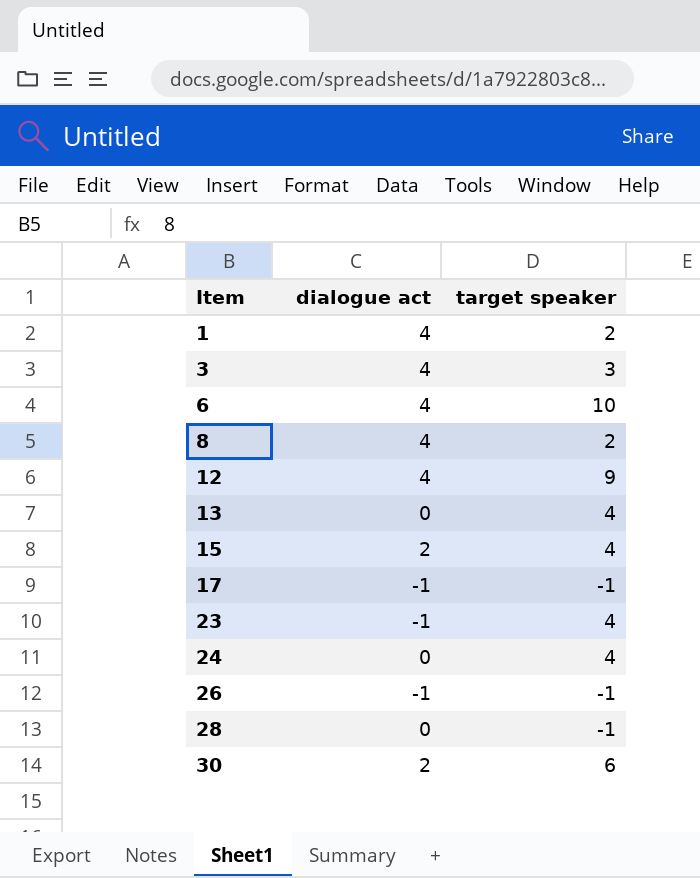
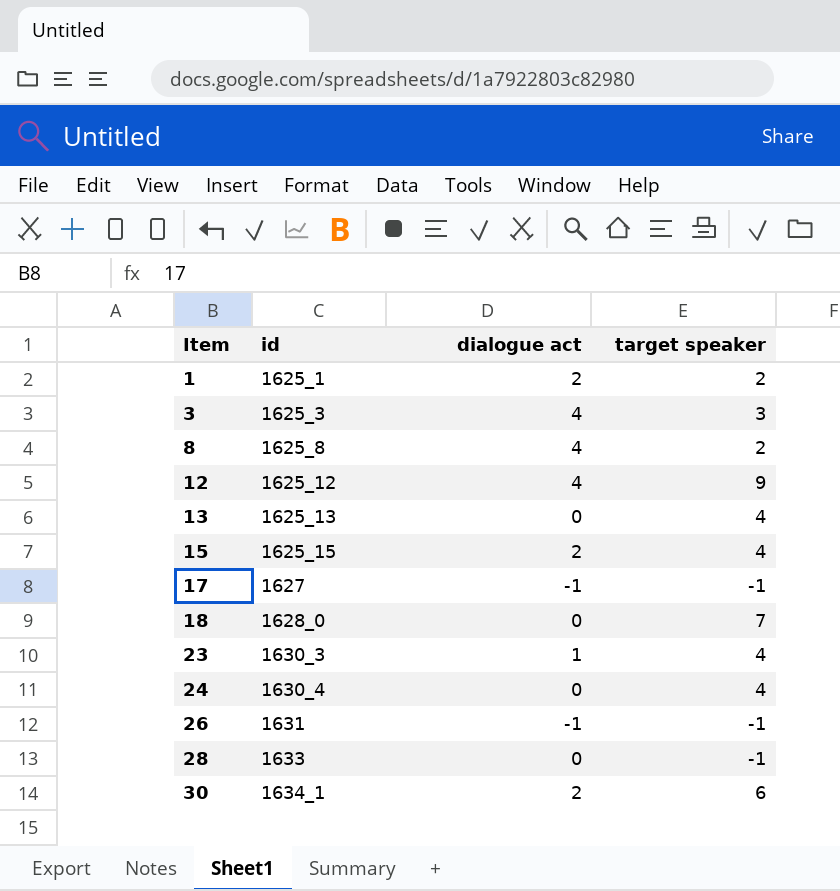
column id | position: none -> 2
row 6: 4 | 10 -> none
1 | dialogue act: 4 -> 2
row 18: none -> 1628_0 | 0 | 7
23 | dialogue act: -1 -> 1

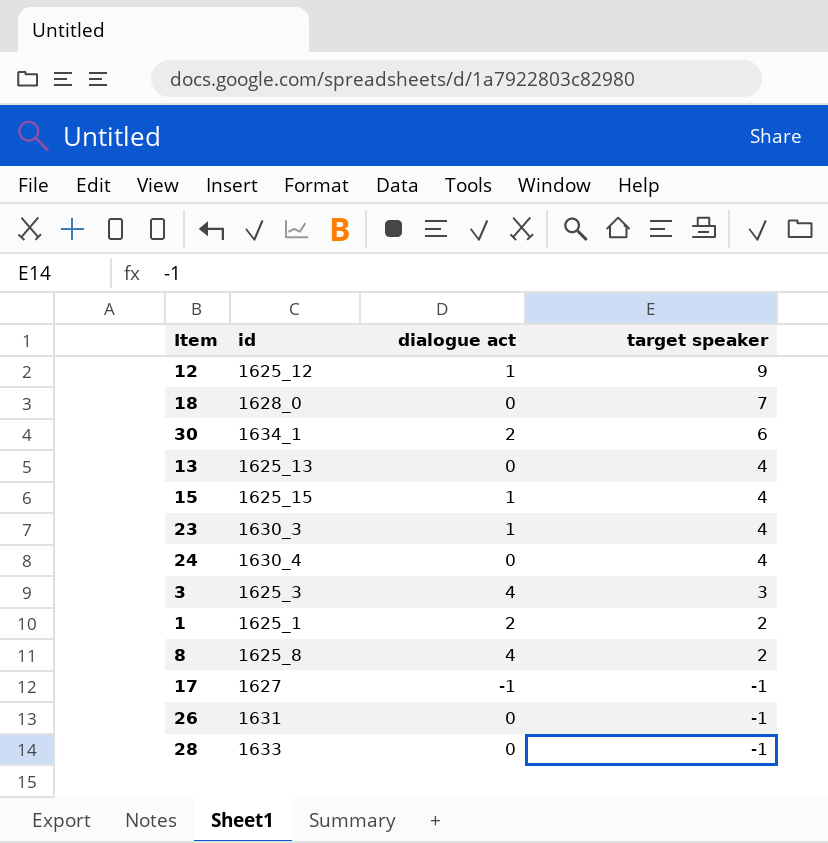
row order: Item ascending -> target speaker descending
12 | dialogue act: 4 -> 1
15 | dialogue act: 2 -> 1
26 | dialogue act: -1 -> 0

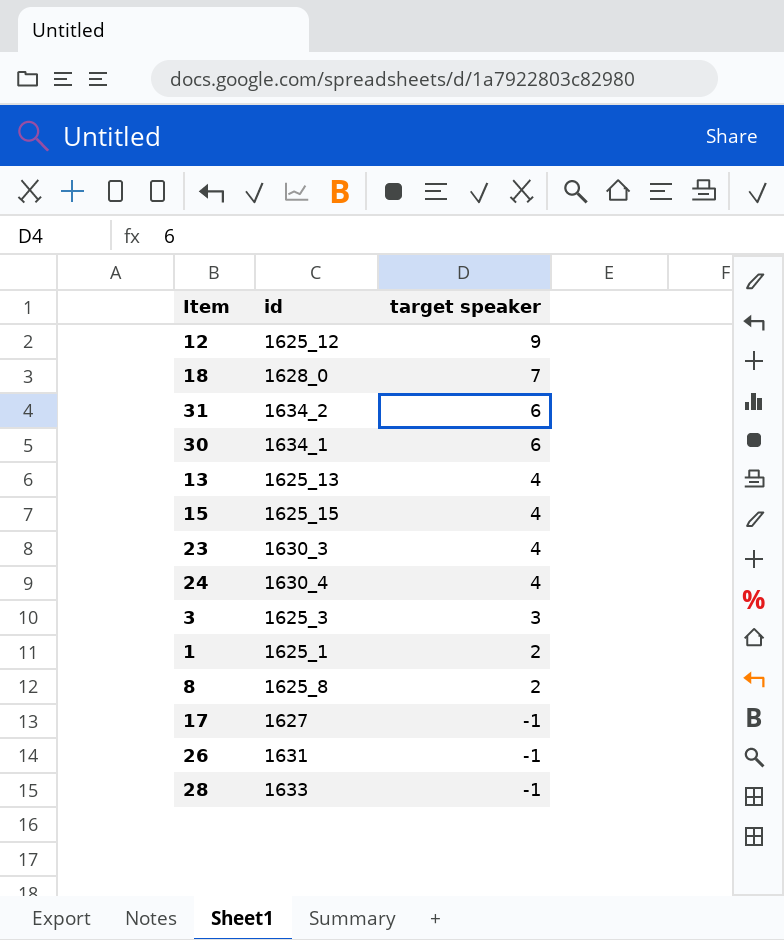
column dialogue act | position: 3 -> none
row 31: none -> 1634_2 | 6

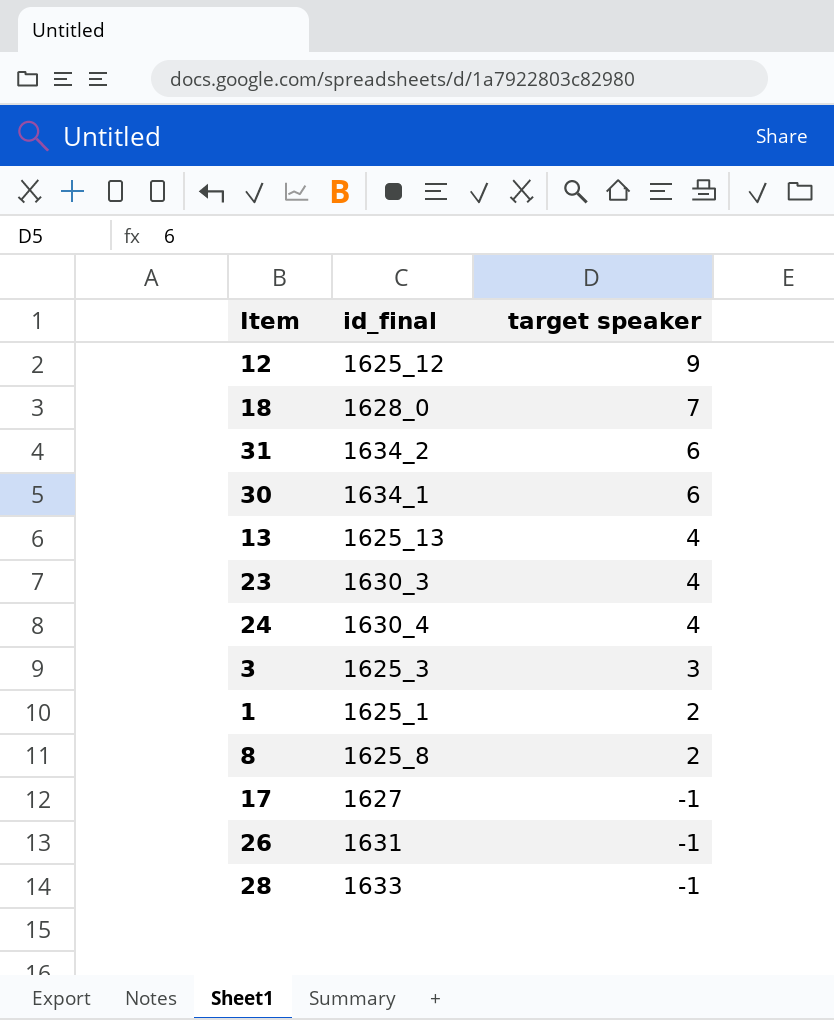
column name: id -> id_final
row 15: 1625_15 | 4 -> none

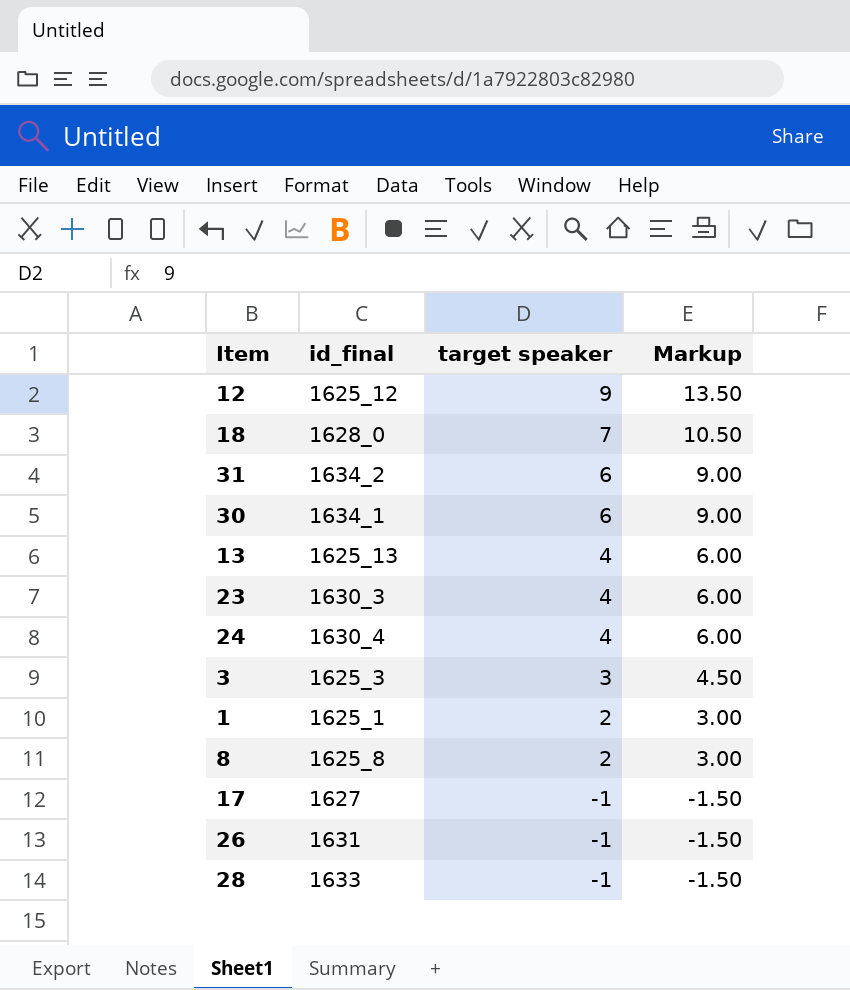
column Markup | formula: none -> [target speaker] * 1.5

